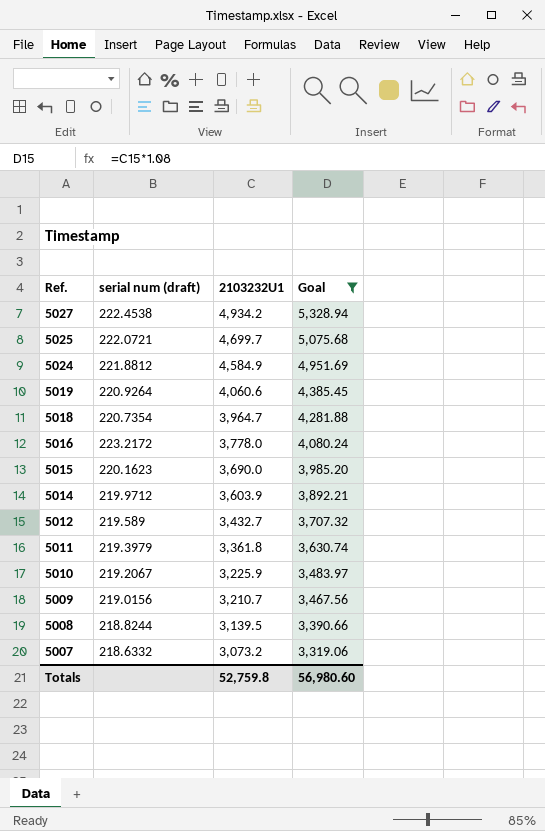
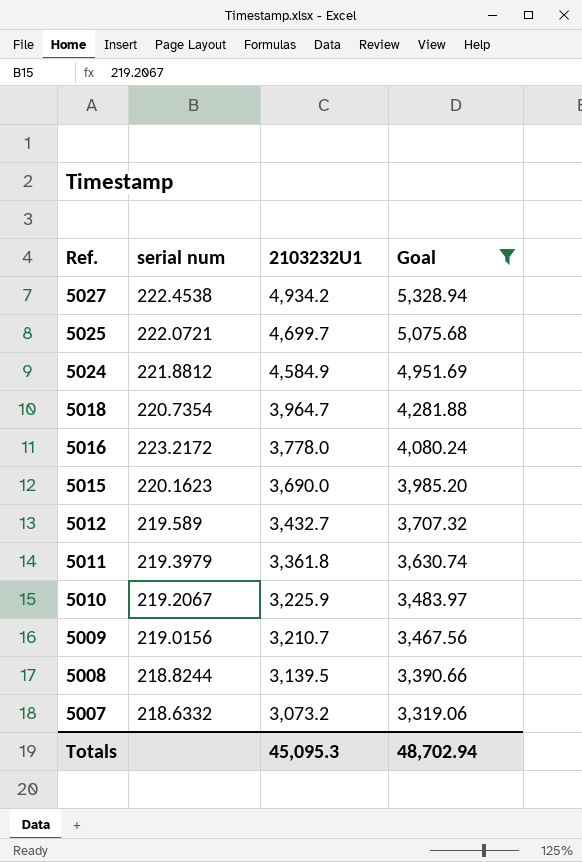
column name: serial num (draft) -> serial num
row 5019: 220.9264 | 4,060.6 | 4,385.45 -> none
row 5014: 219.9712 | 3,603.9 | 3,892.21 -> none
Totals | 2103232U1: 52,759.8 -> 45,095.3
Totals | Goal: 56,980.60 -> 48,702.94

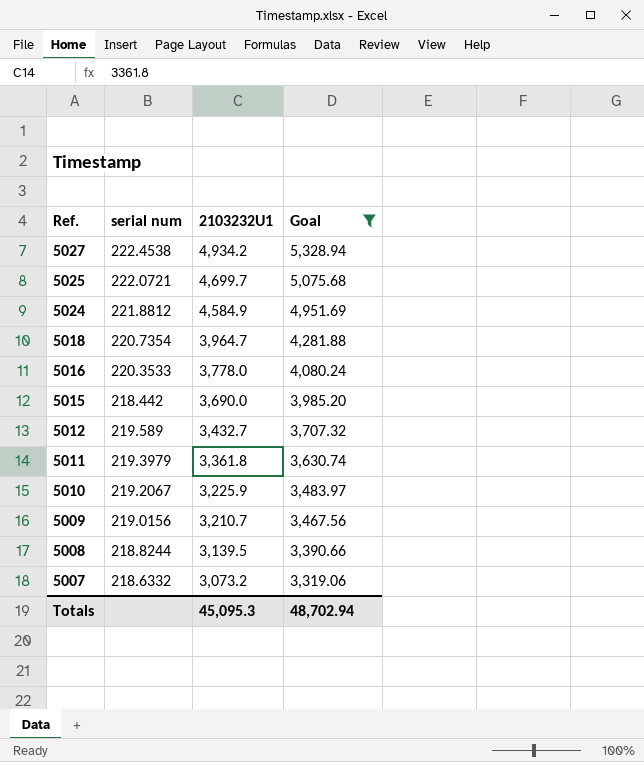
5016 | serial num: 223.2172 -> 220.3533
5015 | serial num: 220.1623 -> 218.442

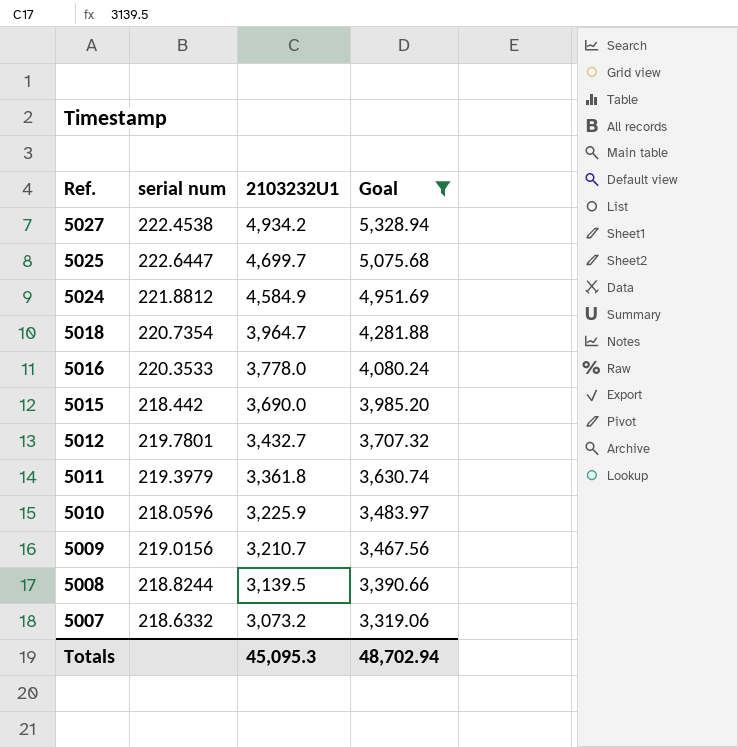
5025 | serial num: 222.0721 -> 222.6447
5012 | serial num: 219.589 -> 219.7801
5010 | serial num: 219.2067 -> 218.0596

